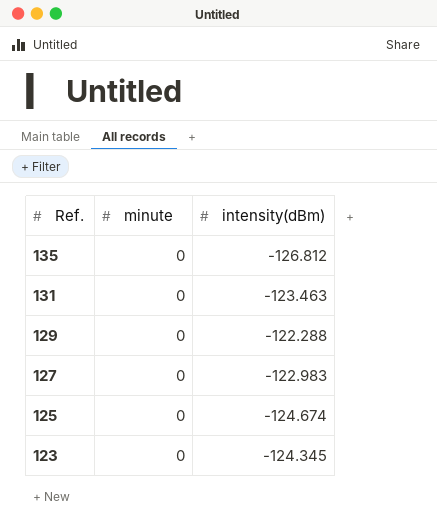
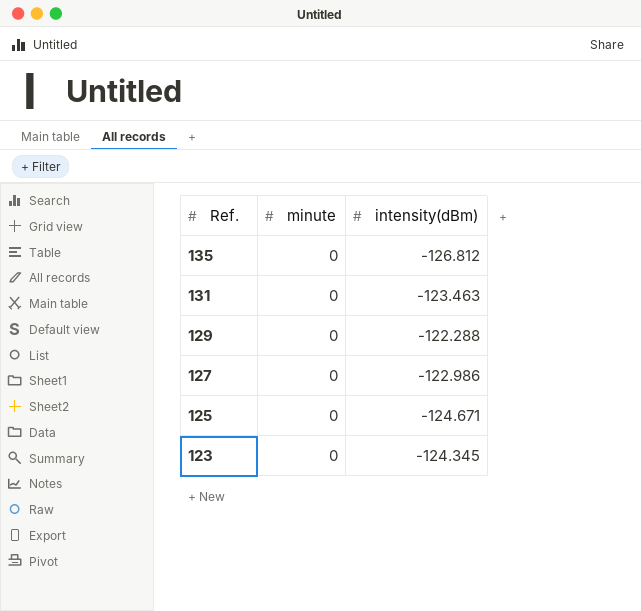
127 | intensity(dBm): -122.983 -> -122.986
125 | intensity(dBm): -124.674 -> -124.671

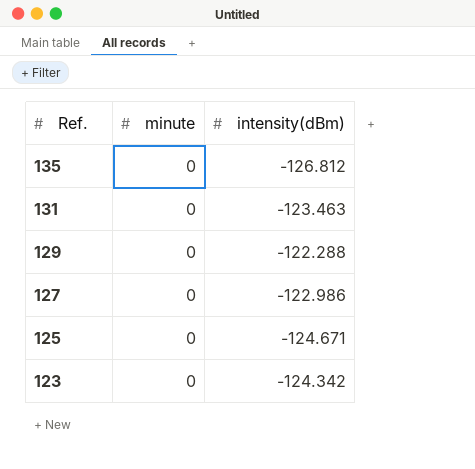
123 | intensity(dBm): -124.345 -> -124.342

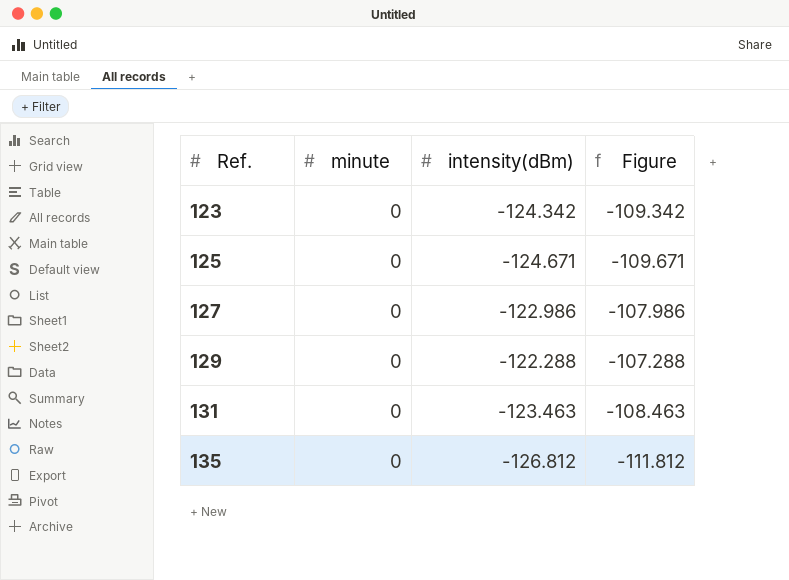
row order: Ref. descending -> Ref. ascending
column Figure | formula: none -> [intensity(dBm)] + 15

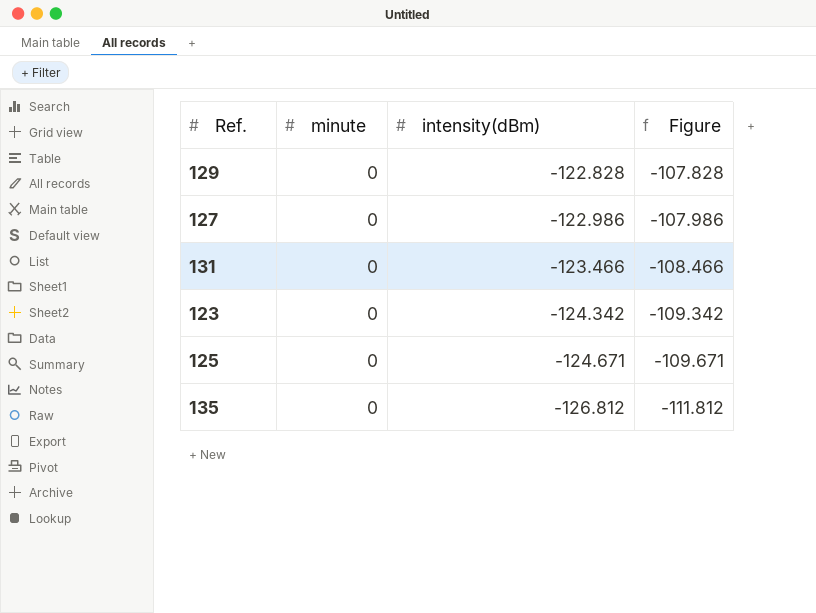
row order: Ref. ascending -> intensity(dBm) descending
129 | intensity(dBm): -122.288 -> -122.828
129 | Figure: -107.288 -> -107.828
131 | intensity(dBm): -123.463 -> -123.466
131 | Figure: -108.463 -> -108.466

